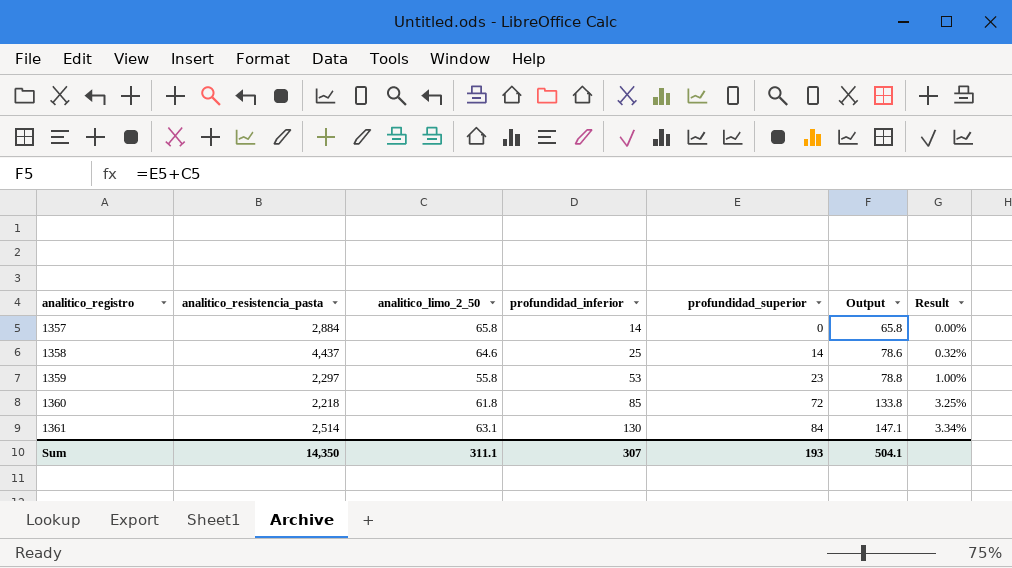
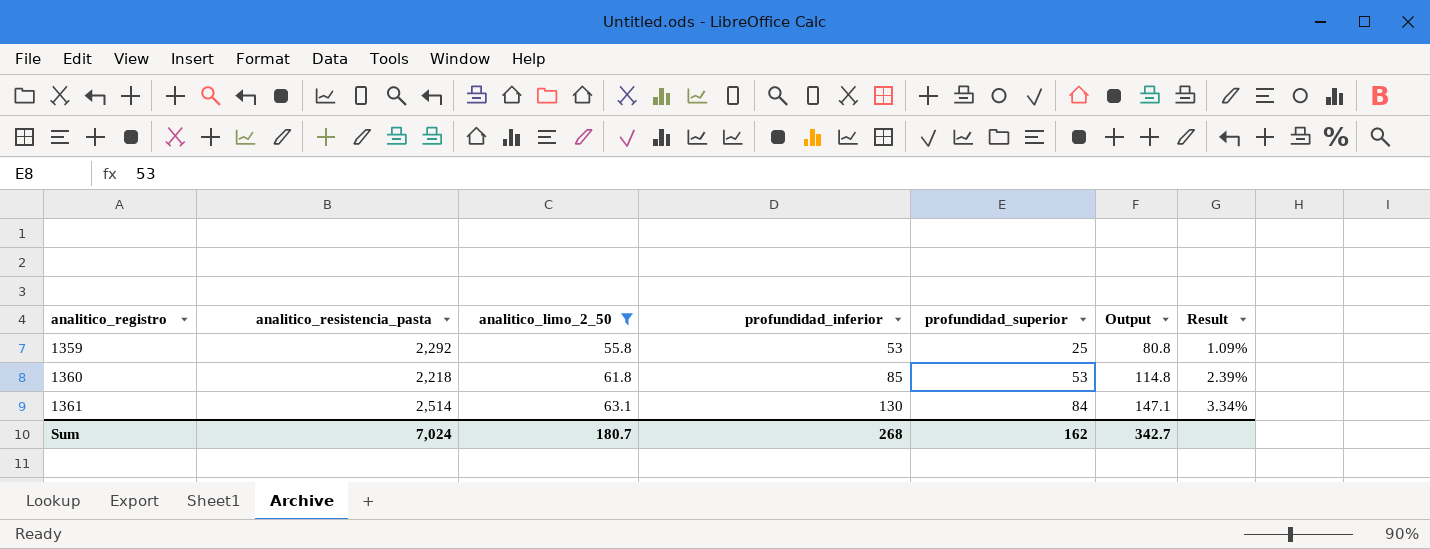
filter: none -> analitico_limo_2_50 <= 63.1
1359 | analitico_resistencia_pasta: 2,297 -> 2,292
1359 | profundidad_superior: 23 -> 25
1359 | Output: 78.8 -> 80.8
1359 | Result: 1.00% -> 1.09%
1360 | profundidad_superior: 72 -> 53
1360 | Output: 133.8 -> 114.8
1360 | Result: 3.25% -> 2.39%
Sum | analitico_resistencia_pasta: 14,350 -> 7,024
Sum | analitico_limo_2_50: 311.1 -> 180.7
Sum | profundidad_inferior: 307 -> 268
Sum | profundidad_superior: 193 -> 162
Sum | Output: 504.1 -> 342.7

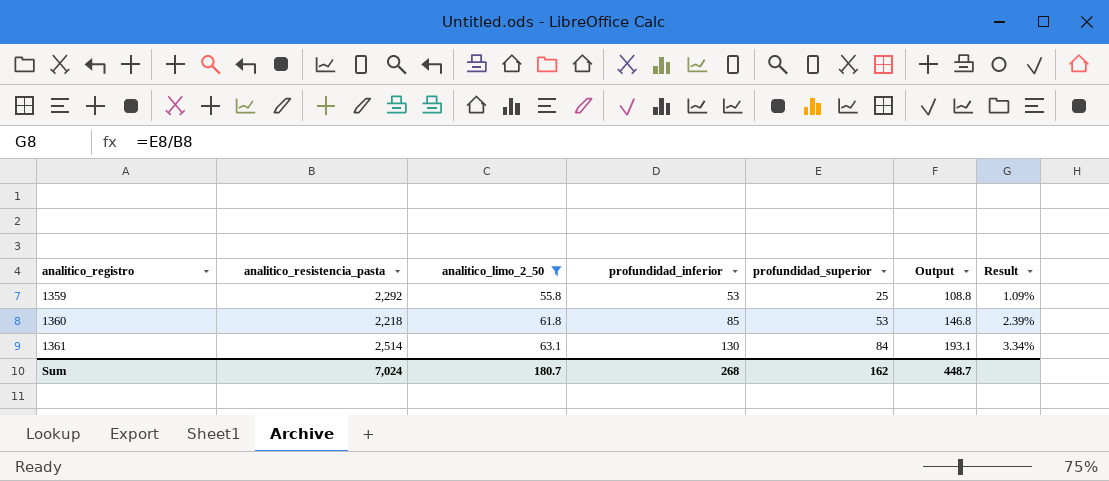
column Output | formula: [analitico_limo_2_50] + [profundidad_superior] -> [analitico_limo_2_50] + [profundidad_inferior]
Sum | Output: 342.7 -> 448.7

